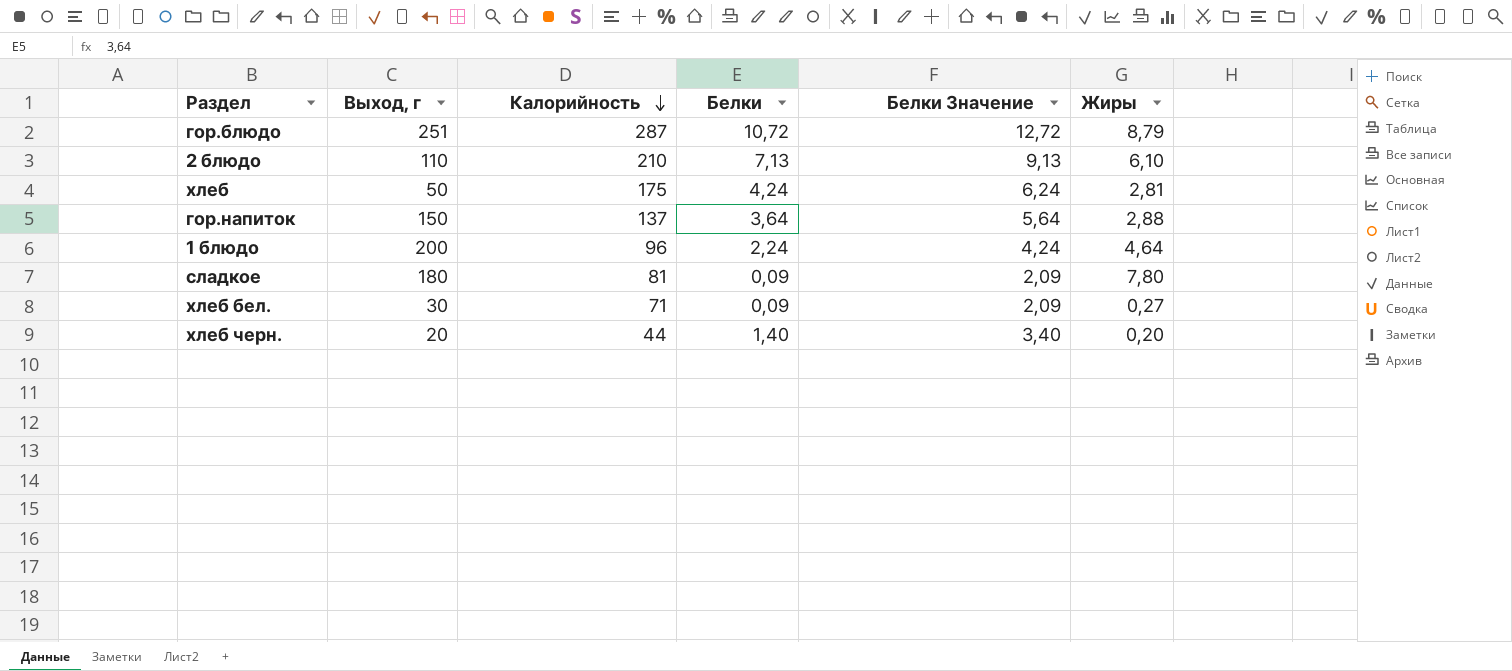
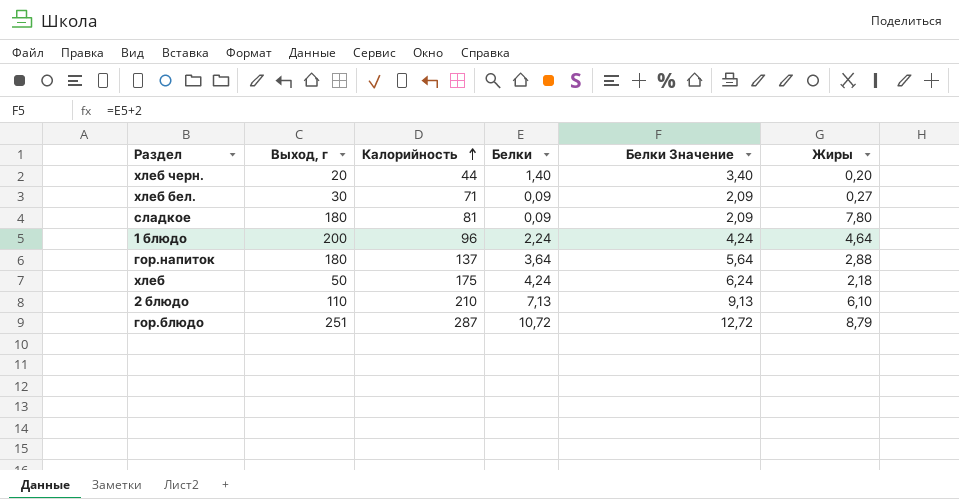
row order: Калорийность descending -> Калорийность ascending
гор.напиток | Выход, г: 150 -> 180
хлеб | Жиры: 2,81 -> 2,18

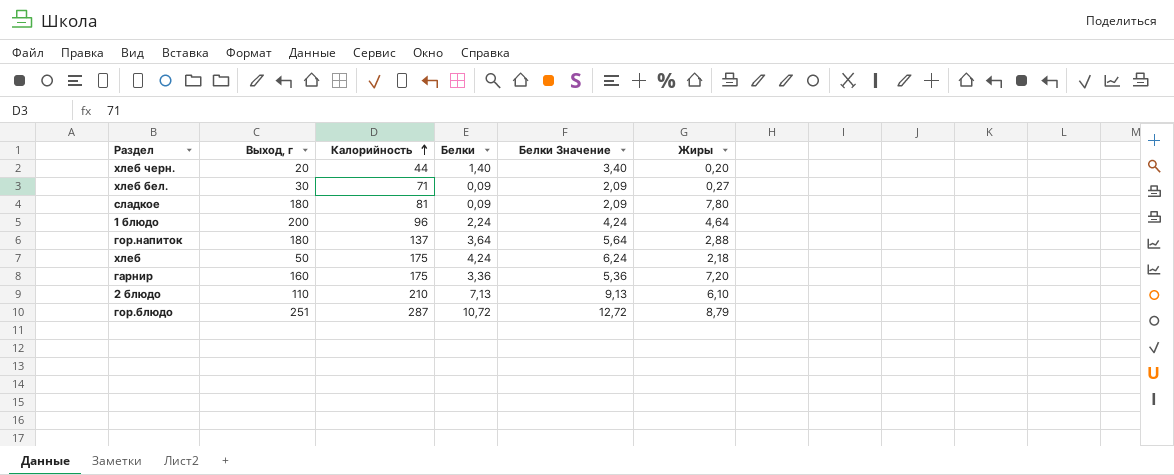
row гарнир: none -> 160 | 175 | 3,36 | 5,36 | 7,20

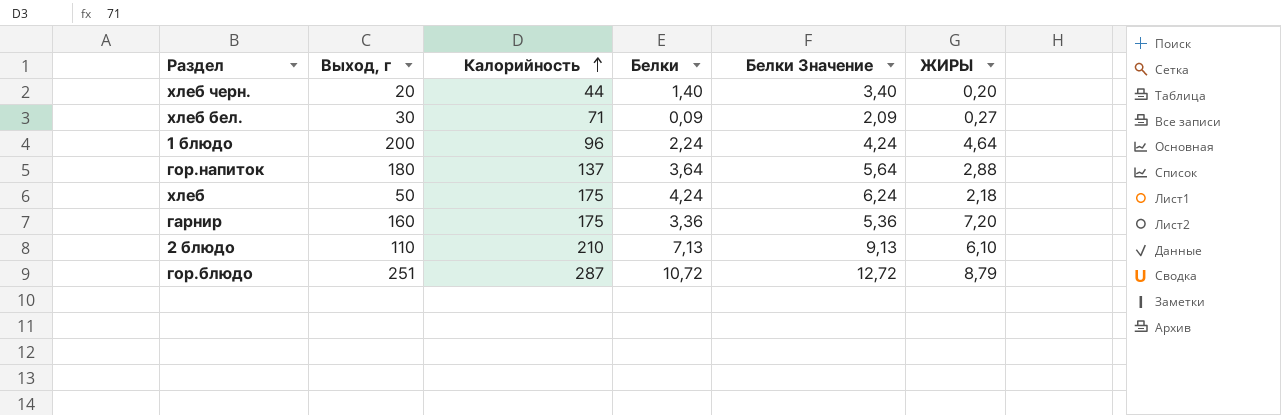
column name: Жиры -> ЖИРЫ
row сладкое: 180 | 81 | 0,09 | 2,09 | 7,80 -> none

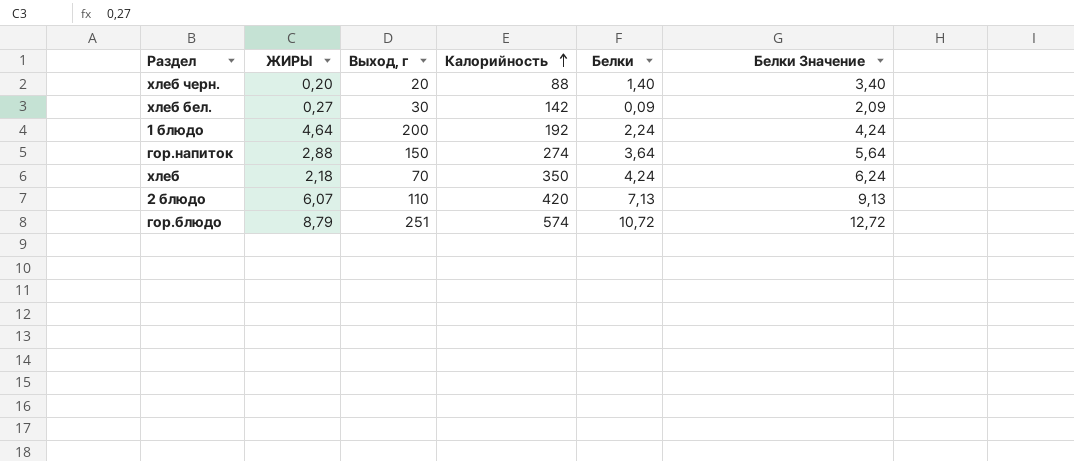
column ЖИРЫ | position: 6 -> 2
row гарнир: 160 | 175 | 3,36 | 5,36 | 7,20 -> none
хлеб черн. | Калорийность: 44 -> 88
хлеб бел. | Калорийность: 71 -> 142
1 блюдо | Калорийность: 96 -> 192
гор.напиток | Выход, г: 180 -> 150
гор.напиток | Калорийность: 137 -> 274
хлеб | Выход, г: 50 -> 70
хлеб | Калорийность: 175 -> 350
2 блюдо | ЖИРЫ: 6,10 -> 6,07
2 блюдо | Калорийность: 210 -> 420
гор.блюдо | Калорийность: 287 -> 574

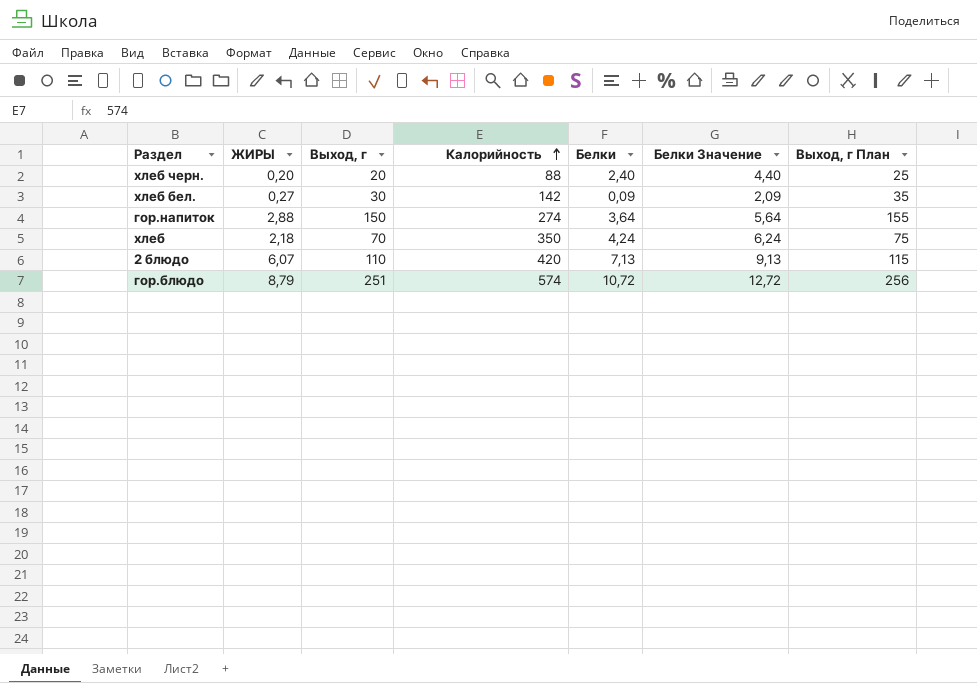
column Выход, г План | formula: none -> [Выход, г] + 5
row 1 блюдо: 4,64 | 200 | 192 | 2,24 | 4,24 -> none
хлеб черн. | Белки: 1,40 -> 2,40
хлеб черн. | Белки Значение: 3,40 -> 4,40

